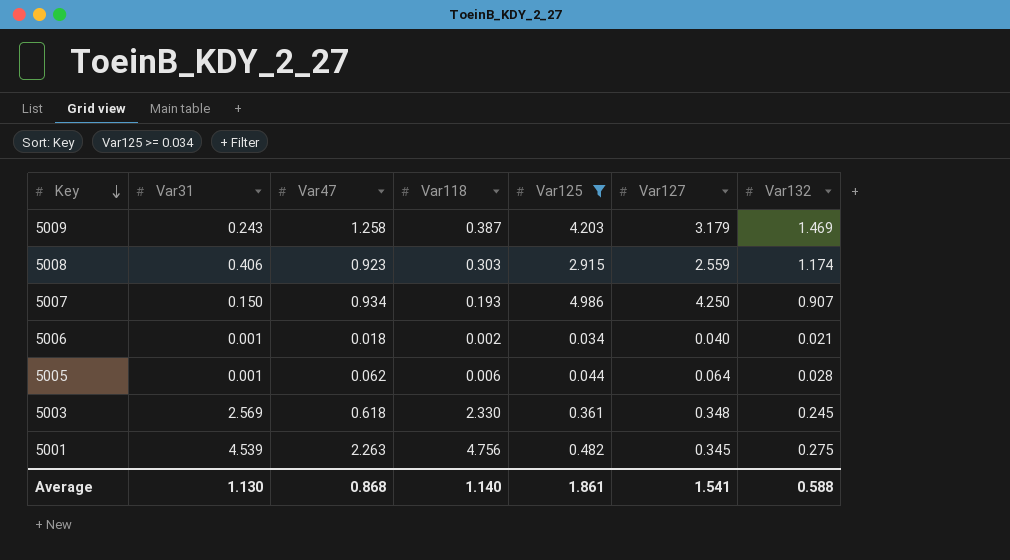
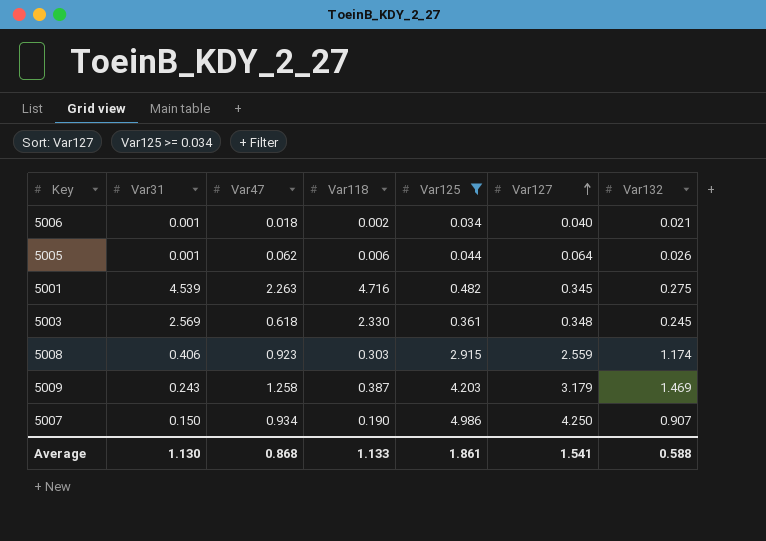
row order: Key descending -> Var127 ascending
5005 | Var132: 0.028 -> 0.026
5001 | Var118: 4.756 -> 4.716
5007 | Var118: 0.193 -> 0.190
Average | Var118: 1.140 -> 1.133

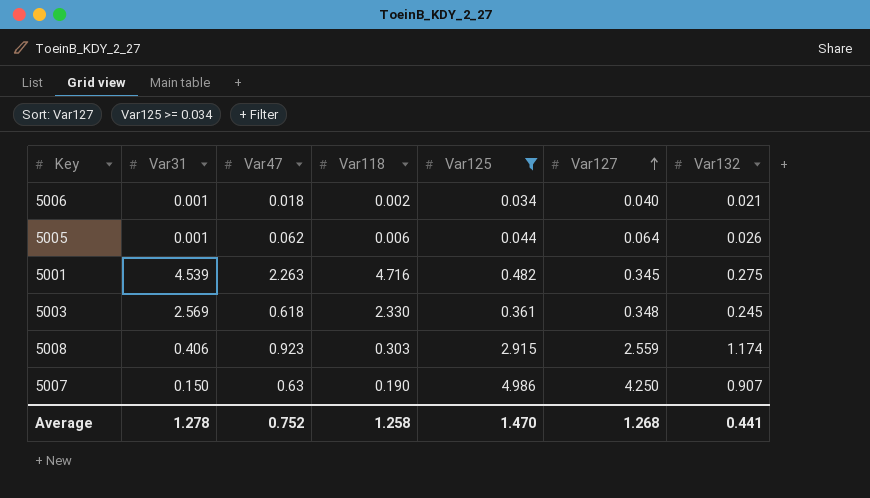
row 5009: 0.243 | 1.258 | 0.387 | 4.203 | 3.179 | 1.469 -> none
5007 | Var47: 0.934 -> 0.63
Average | Var31: 1.130 -> 1.278
Average | Var47: 0.868 -> 0.752
Average | Var118: 1.133 -> 1.258
Average | Var125: 1.861 -> 1.470
Average | Var127: 1.541 -> 1.268
Average | Var132: 0.588 -> 0.441

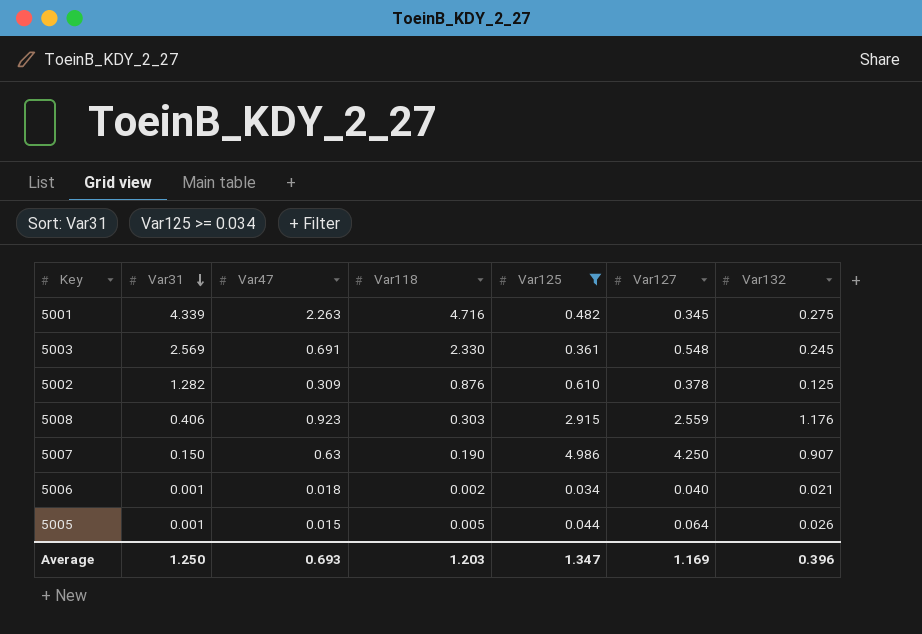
row order: Var127 ascending -> Var31 descending
5001 | Var31: 4.539 -> 4.339
5003 | Var47: 0.618 -> 0.691
5003 | Var127: 0.348 -> 0.548
row 5002: none -> 1.282 | 0.309 | 0.876 | 0.610 | 0.378 | 0.125
5008 | Var132: 1.174 -> 1.176
5005 | Var47: 0.062 -> 0.015
5005 | Var118: 0.006 -> 0.005
Average | Var31: 1.278 -> 1.250
Average | Var47: 0.752 -> 0.693
Average | Var118: 1.258 -> 1.203
Average | Var125: 1.470 -> 1.347
Average | Var127: 1.268 -> 1.169
Average | Var132: 0.441 -> 0.396

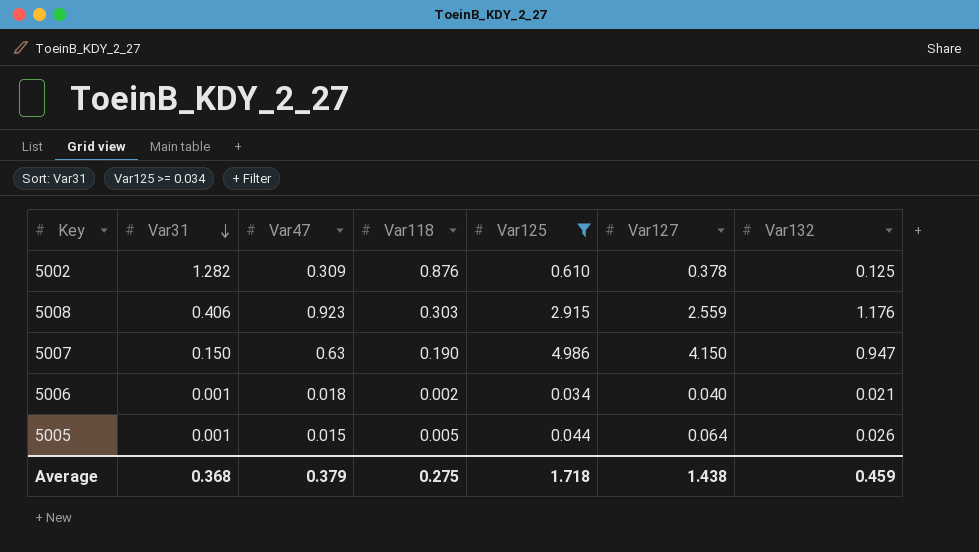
row 5001: 4.339 | 2.263 | 4.716 | 0.482 | 0.345 | 0.275 -> none
row 5003: 2.569 | 0.691 | 2.330 | 0.361 | 0.548 | 0.245 -> none
5007 | Var127: 4.250 -> 4.150
5007 | Var132: 0.907 -> 0.947
Average | Var31: 1.250 -> 0.368
Average | Var47: 0.693 -> 0.379
Average | Var118: 1.203 -> 0.275
Average | Var125: 1.347 -> 1.718
Average | Var127: 1.169 -> 1.438
Average | Var132: 0.396 -> 0.459

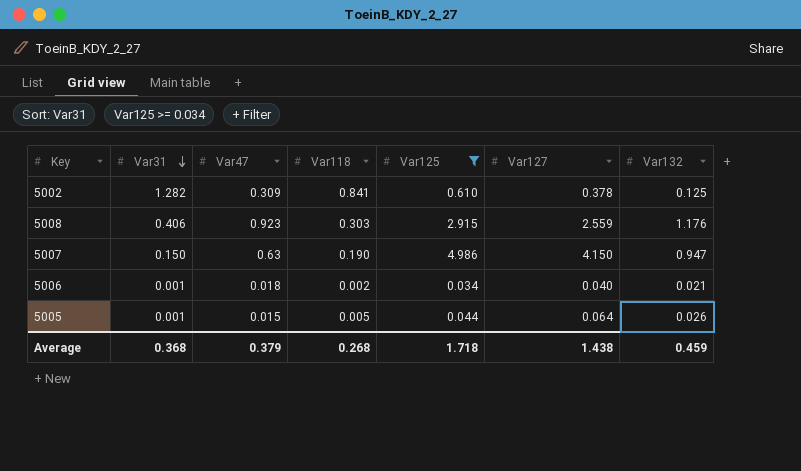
5002 | Var118: 0.876 -> 0.841
Average | Var118: 0.275 -> 0.268

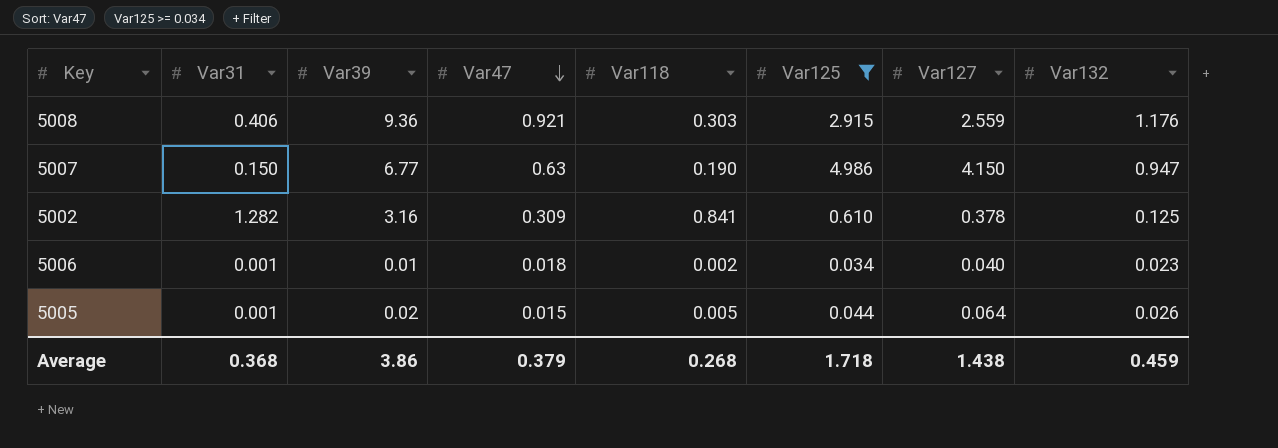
row order: Var31 descending -> Var47 descending
column Var39 | position: none -> 3
5008 | Var47: 0.923 -> 0.921
5006 | Var132: 0.021 -> 0.023

